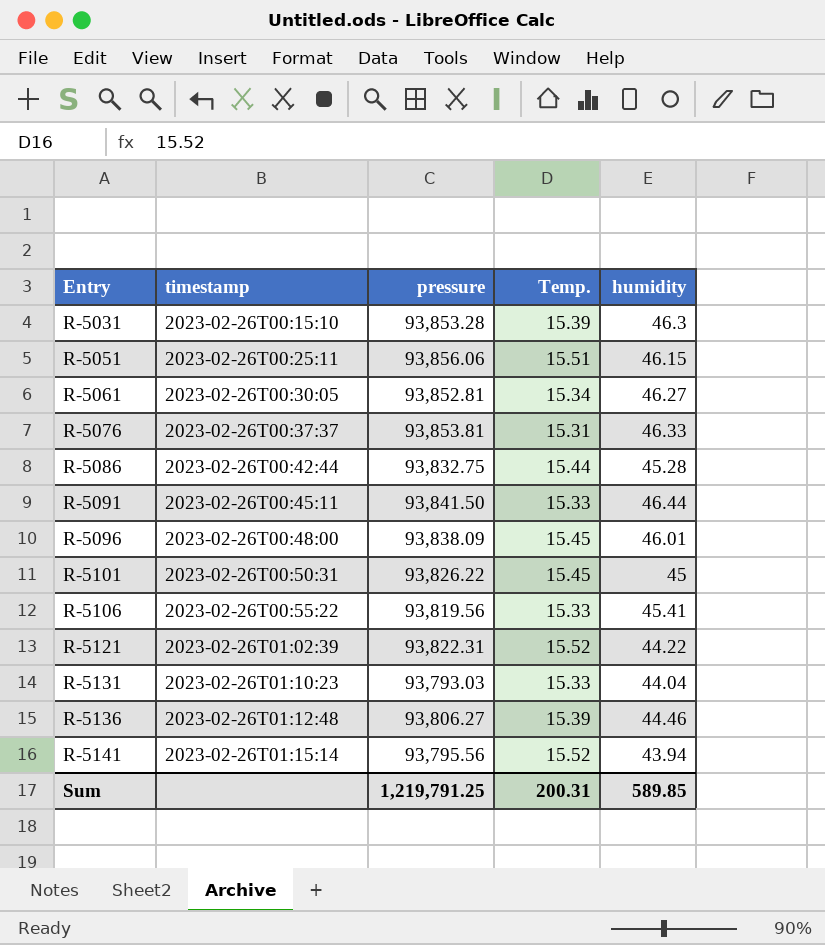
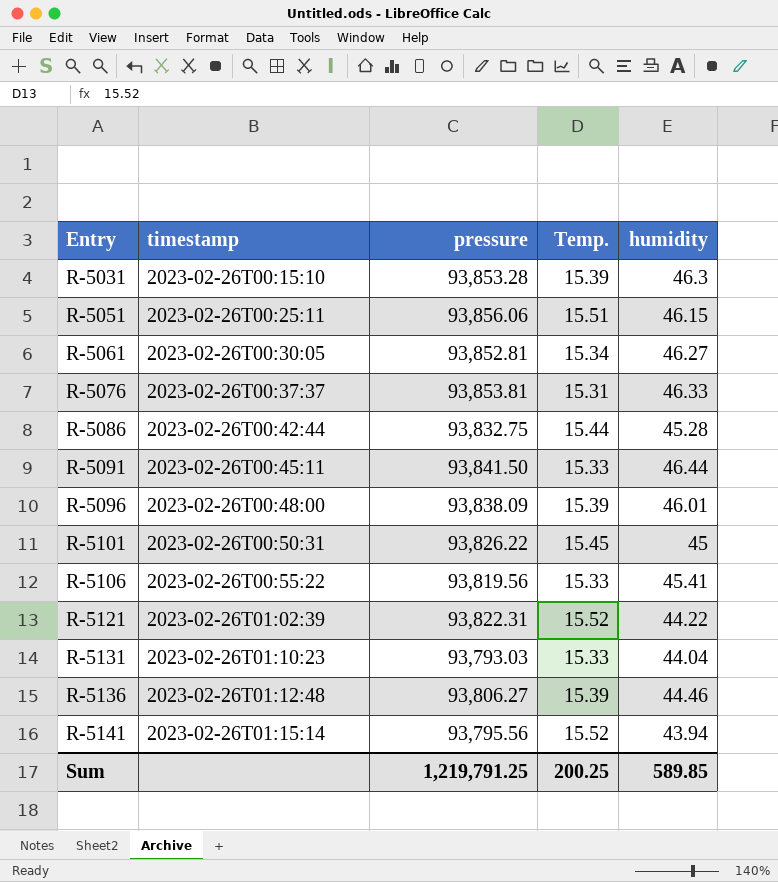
R-5096 | Temp.: 15.45 -> 15.39
Sum | Temp.: 200.31 -> 200.25

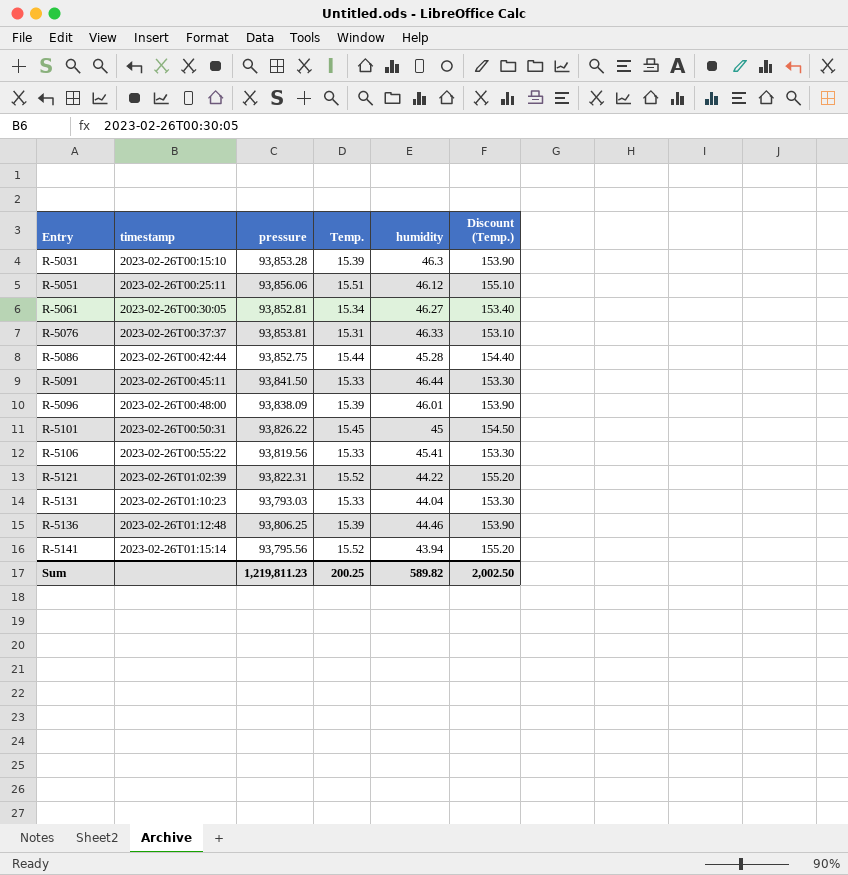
column Discount (Temp.) | formula: none -> [Temp.] * 10
R-5051 | humidity: 46.15 -> 46.12
R-5086 | pressure: 93,832.75 -> 93,852.75
R-5136 | pressure: 93,806.27 -> 93,806.25
Sum | pressure: 1,219,791.25 -> 1,219,811.23
Sum | humidity: 589.85 -> 589.82

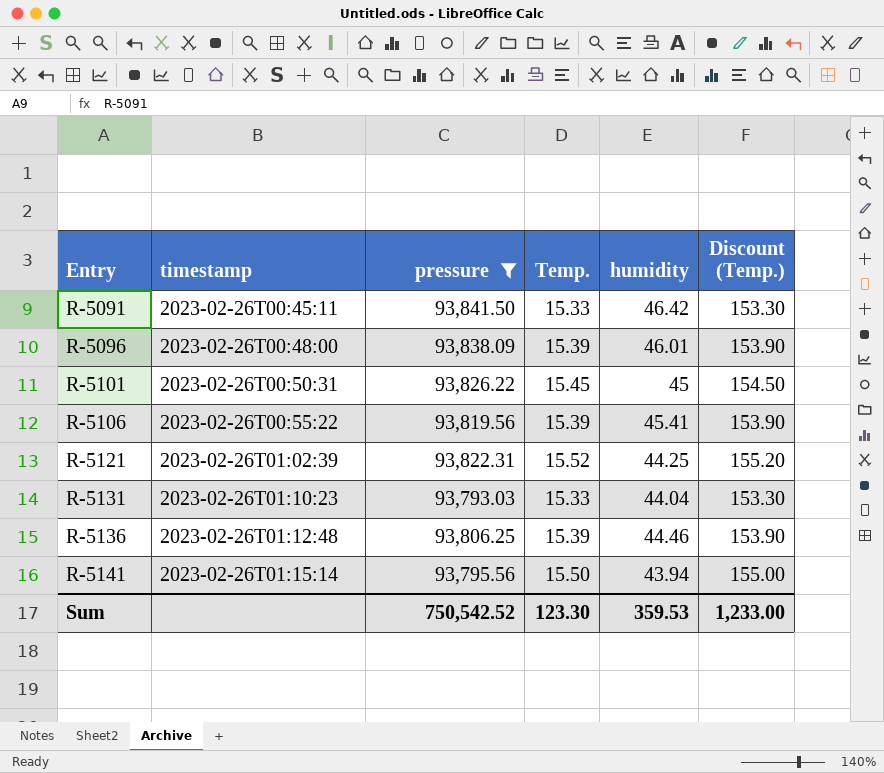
filter: none -> pressure <= 93,841.50
R-5091 | humidity: 46.44 -> 46.42
R-5106 | Temp.: 15.33 -> 15.39
R-5106 | Discount (Temp.): 153.30 -> 153.90
R-5121 | humidity: 44.22 -> 44.25
R-5141 | Temp.: 15.52 -> 15.50
R-5141 | Discount (Temp.): 155.20 -> 155.00
Sum | pressure: 1,219,811.23 -> 750,542.52
Sum | Temp.: 200.25 -> 123.30
Sum | humidity: 589.82 -> 359.53
Sum | Discount (Temp.): 2,002.50 -> 1,233.00

